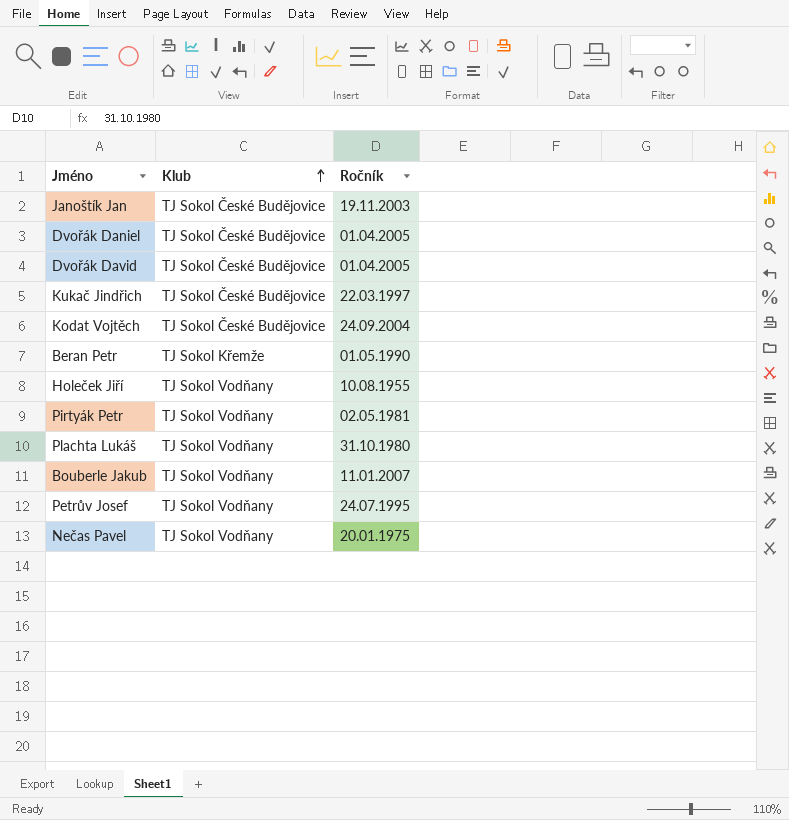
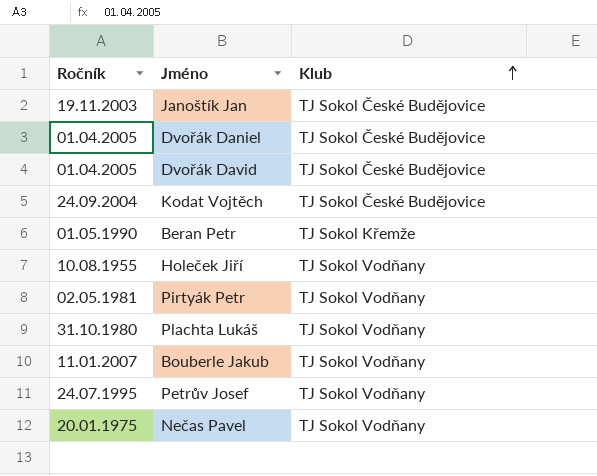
column Ročník | position: 3 -> 1
row Kukač Jindřich: TJ Sokol České Budějovice | 22.03.1997 -> none

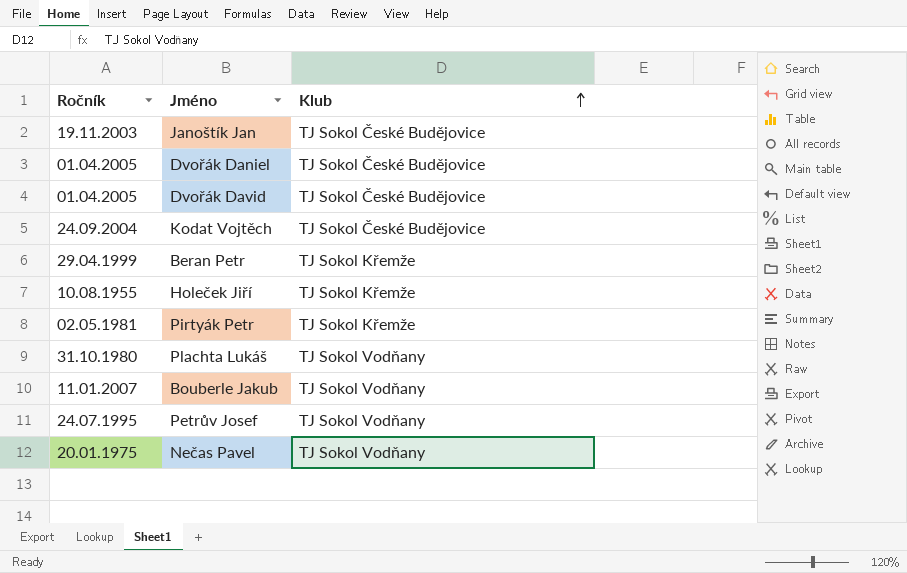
Beran Petr | Ročník: 01.05.1990 -> 29.04.1999
Holeček Jiří | Klub: TJ Sokol Vodňany -> TJ Sokol Křemže
Pirtyák Petr | Klub: TJ Sokol Vodňany -> TJ Sokol Křemže

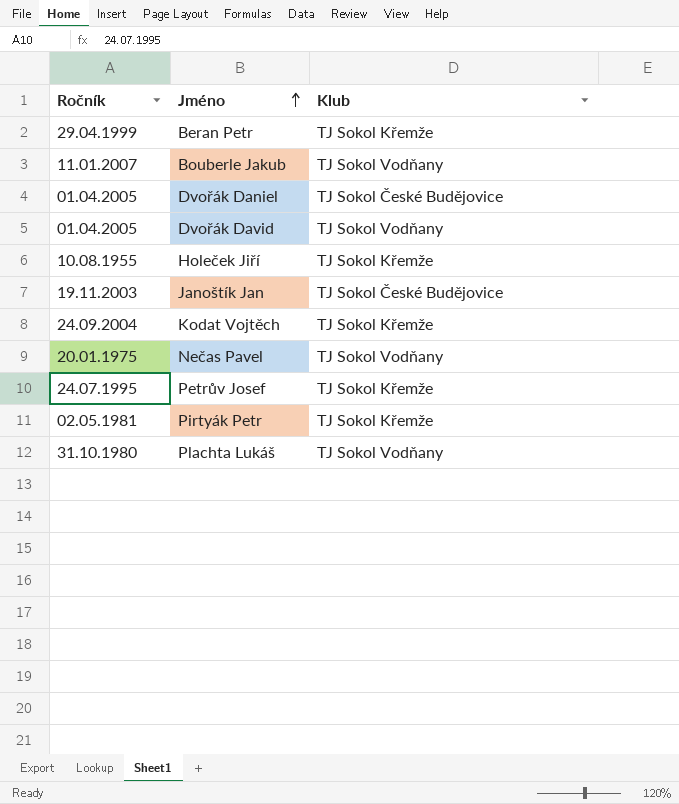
row order: Klub ascending -> Jméno ascending
Dvořák David | Klub: TJ Sokol České Budějovice -> TJ Sokol Vodňany
Kodat Vojtěch | Klub: TJ Sokol České Budějovice -> TJ Sokol Křemže
Petrův Josef | Klub: TJ Sokol Vodňany -> TJ Sokol Křemže

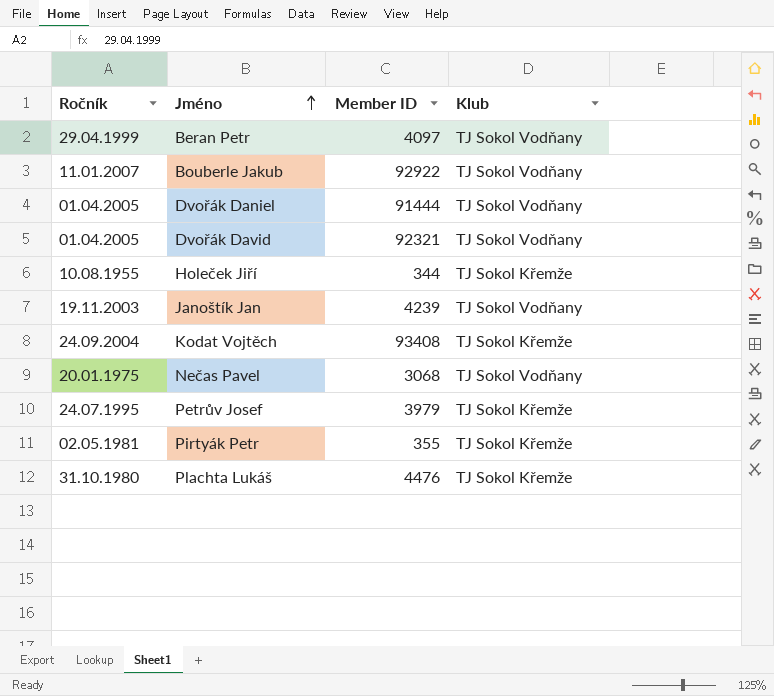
column Member ID | position: none -> 3
Beran Petr | Klub: TJ Sokol Křemže -> TJ Sokol Vodňany
Dvořák Daniel | Klub: TJ Sokol České Budějovice -> TJ Sokol Vodňany
Janoštík Jan | Klub: TJ Sokol České Budějovice -> TJ Sokol Vodňany
Plachta Lukáš | Klub: TJ Sokol Vodňany -> TJ Sokol Křemže

